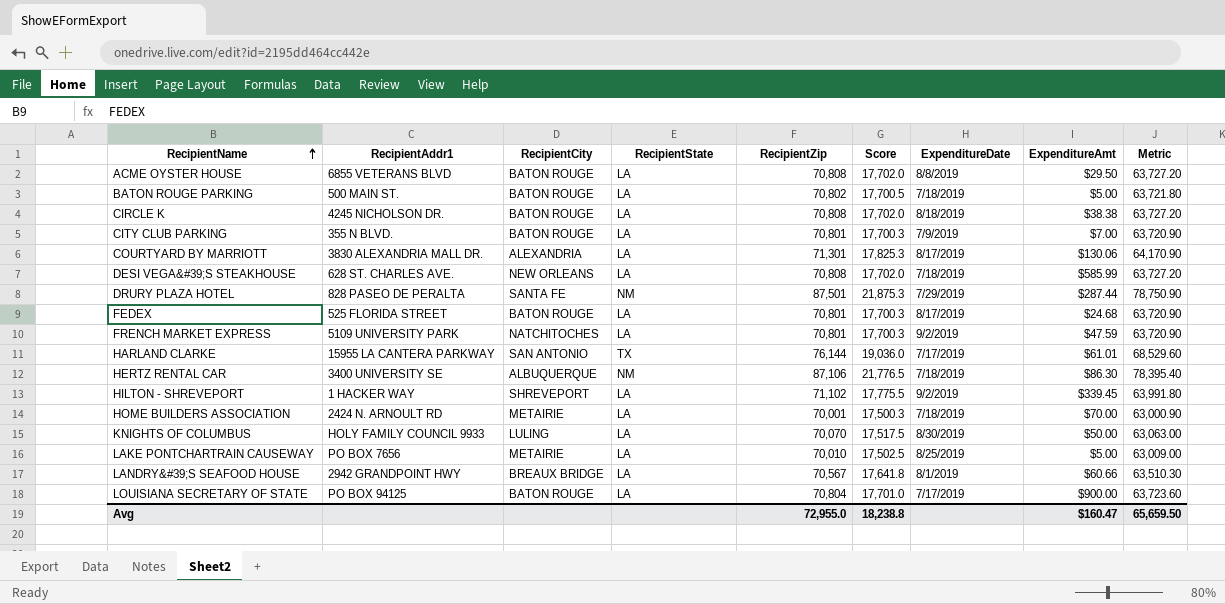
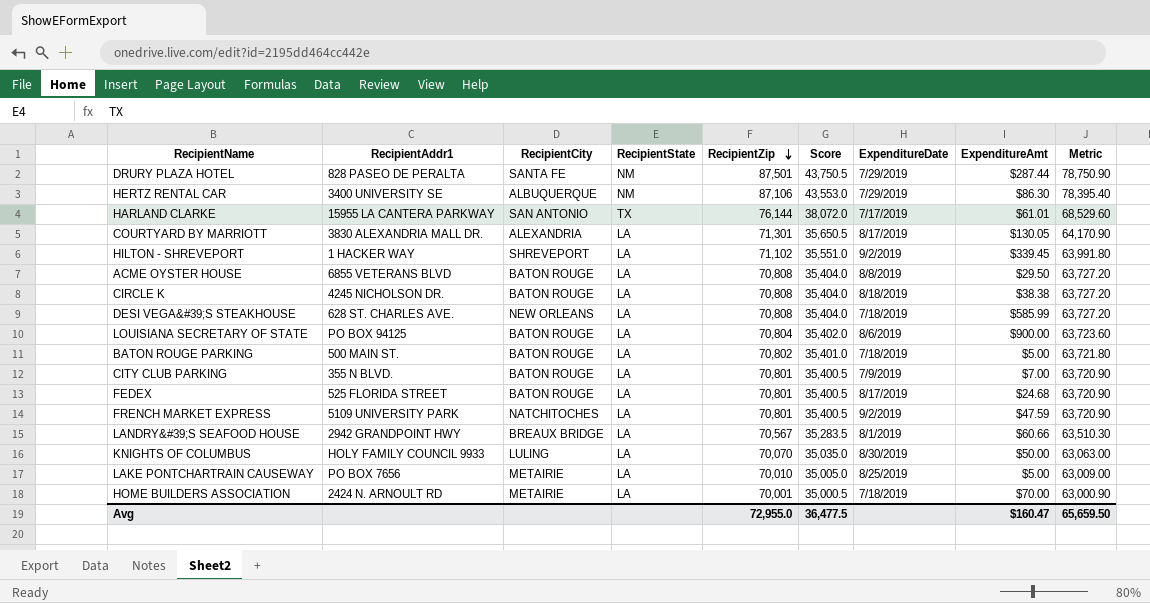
row order: RecipientName ascending -> RecipientZip descending
column Score | formula: [RecipientZip] * 0.25 -> [RecipientZip] * 0.5
HERTZ RENTAL CAR | ExpenditureDate: 7/18/2019 -> 7/29/2019
COURTYARD BY MARRIOTT | ExpenditureAmt: $130.06 -> $130.05
LOUISIANA SECRETARY OF STATE | ExpenditureDate: 7/17/2019 -> 8/6/2019
Avg | Score: 18,238.8 -> 36,477.5

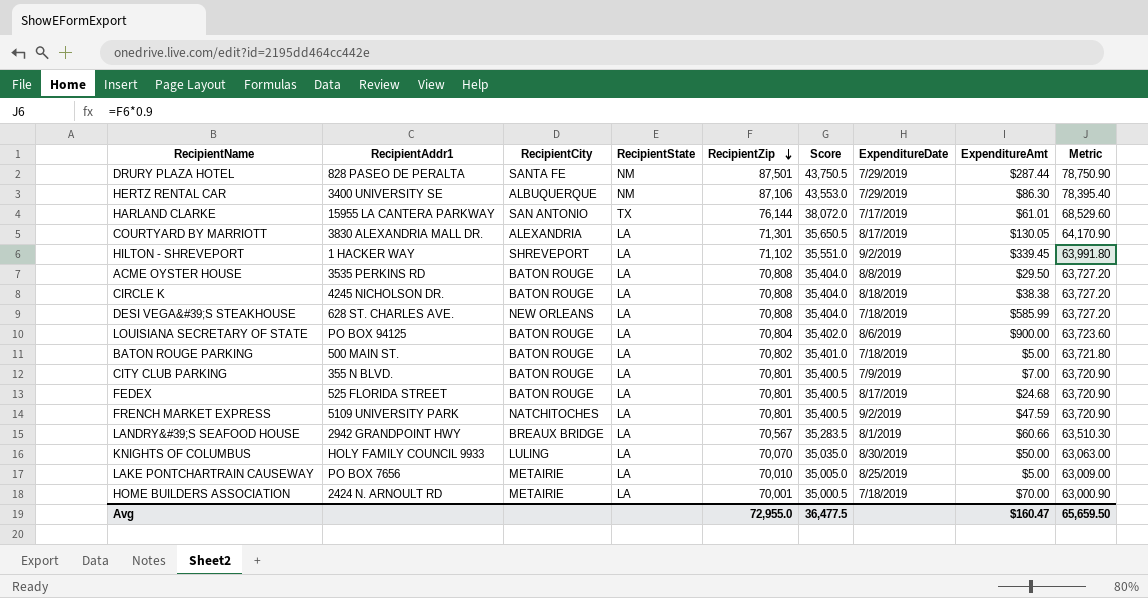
ACME OYSTER HOUSE | RecipientAddr1: 6855 VETERANS BLVD -> 3535 PERKINS RD

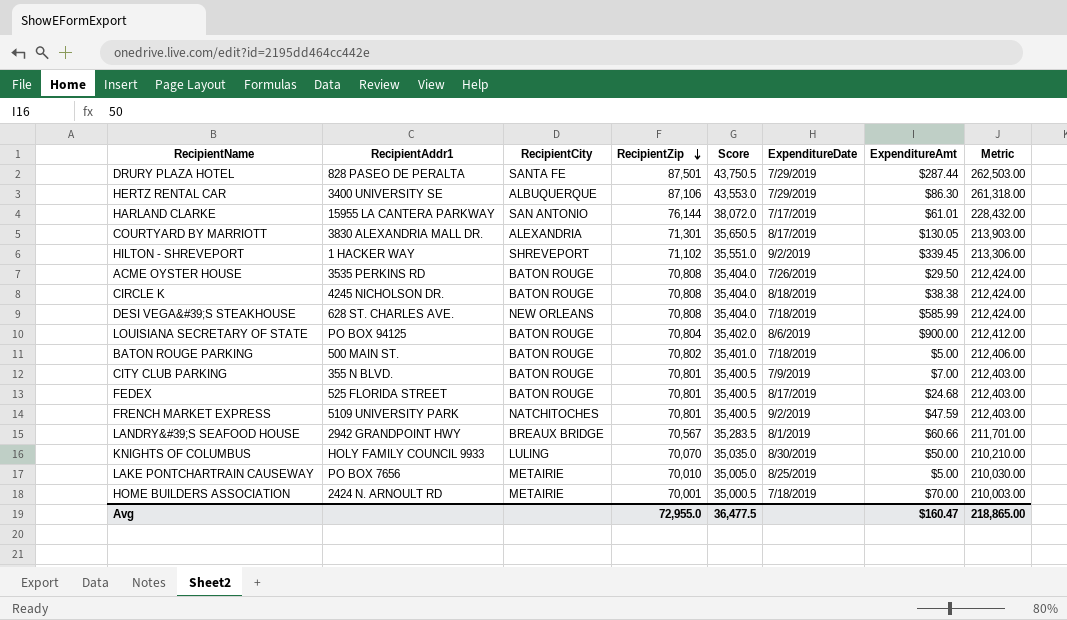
column RecipientState | position: 4 -> none
column Metric | formula: [RecipientZip] * 0.9 -> [RecipientZip] * 3
ACME OYSTER HOUSE | ExpenditureDate: 8/8/2019 -> 7/26/2019
Avg | Metric: 65,659.50 -> 218,865.00

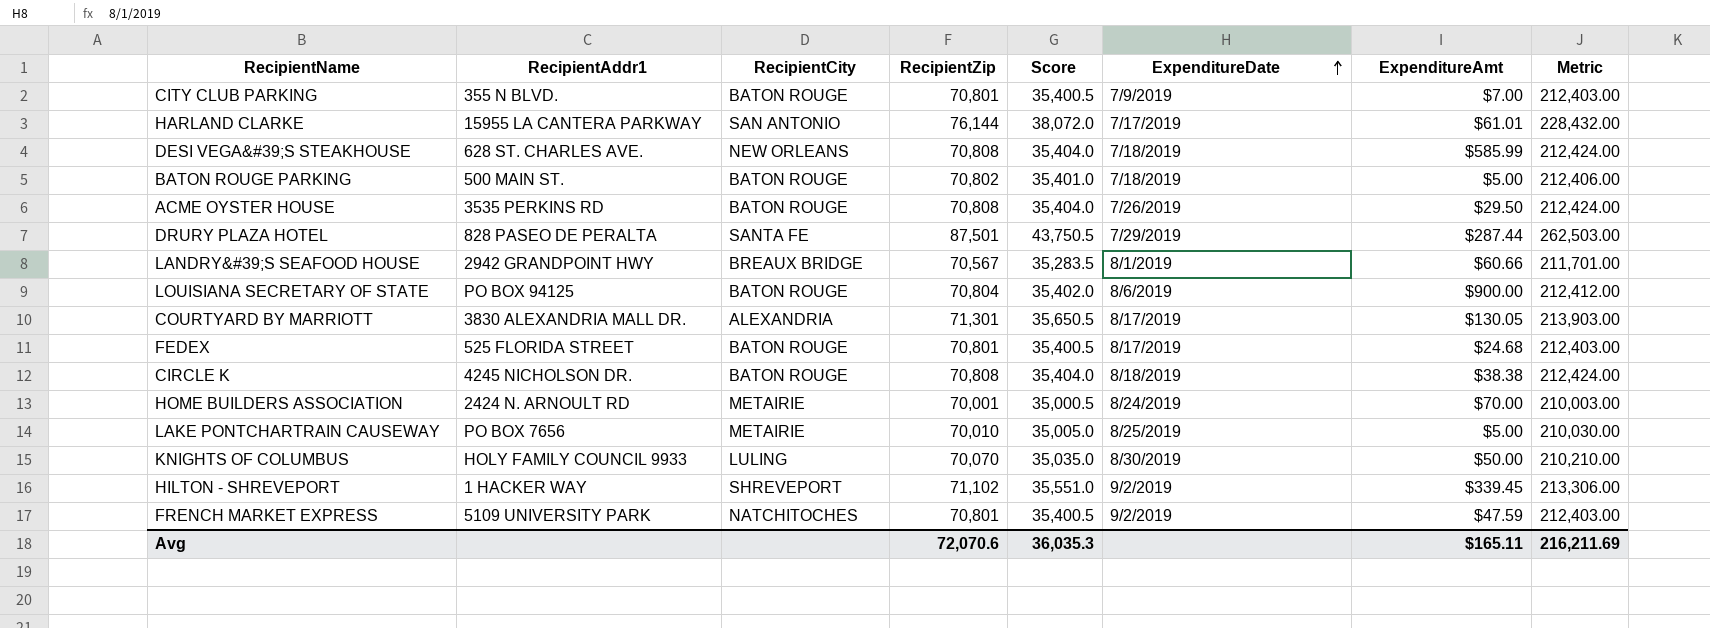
row order: RecipientZip descending -> ExpenditureDate ascending
row HERTZ RENTAL CAR: 3400 UNIVERSITY SE | ALBUQUERQUE | 87,106 | 43,553.0 | 7/29/2019 | $86.30 | 261,318.00 -> none
HOME BUILDERS ASSOCIATION | ExpenditureDate: 7/18/2019 -> 8/24/2019
Avg | RecipientZip: 72,955.0 -> 72,070.6
Avg | Score: 36,477.5 -> 36,035.3
Avg | ExpenditureAmt: $160.47 -> $165.11
Avg | Metric: 218,865.00 -> 216,211.69

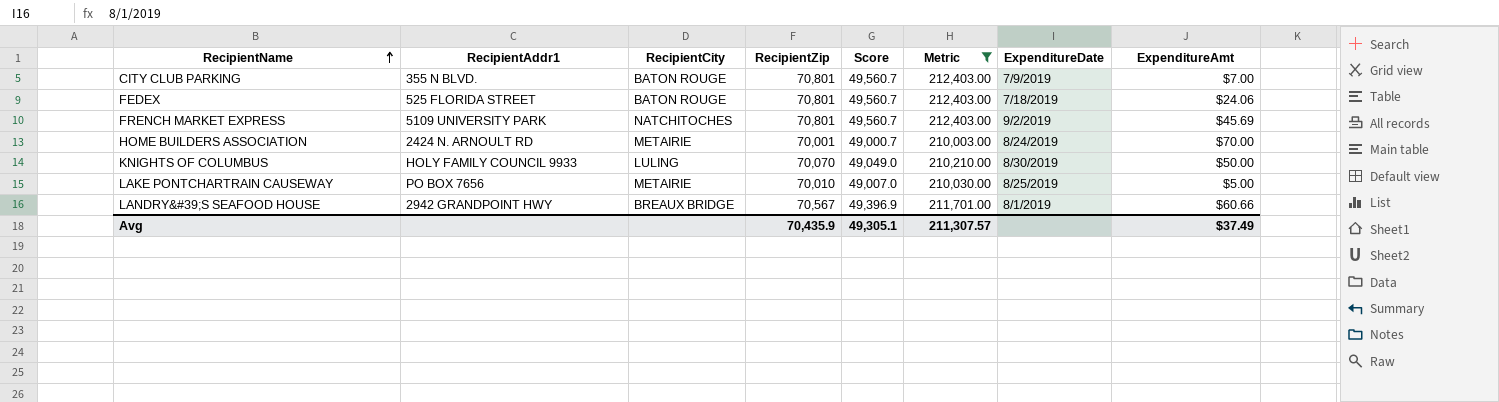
filter: none -> Metric <= 212,403.00
row order: ExpenditureDate ascending -> RecipientName ascending
column Score | formula: [RecipientZip] * 0.5 -> [RecipientZip] * 0.7
column Metric | position: 8 -> 6
FEDEX | ExpenditureDate: 8/17/2019 -> 7/18/2019
FEDEX | ExpenditureAmt: $24.68 -> $24.06
FRENCH MARKET EXPRESS | ExpenditureAmt: $47.59 -> $45.69
Avg | RecipientZip: 72,070.6 -> 70,435.9
Avg | Score: 36,035.3 -> 49,305.1
Avg | Metric: 216,211.69 -> 211,307.57
Avg | ExpenditureAmt: $165.11 -> $37.49

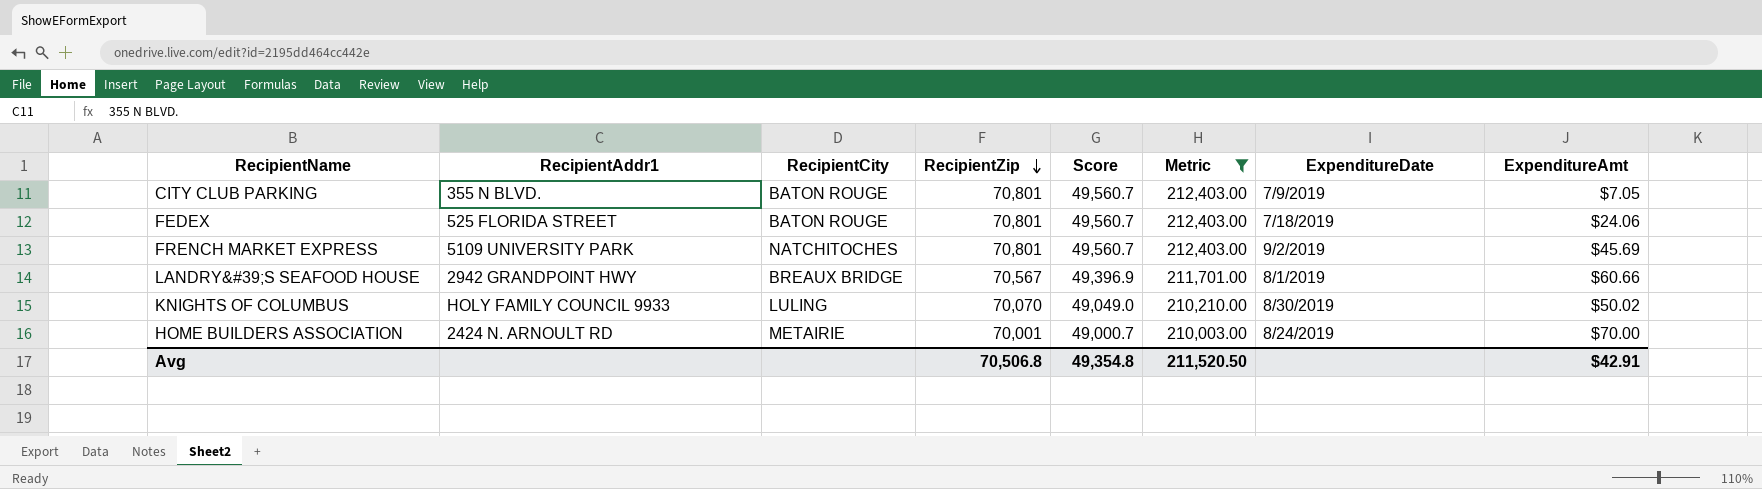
row order: RecipientName ascending -> RecipientZip descending
row LAKE PONTCHARTRAIN CAUSEWAY: PO BOX 7656 | METAIRIE | 70,010 | 49,007.0 | 210,030.00 | 8/25/2019 | $5.00 -> none
CITY CLUB PARKING | ExpenditureAmt: $7.00 -> $7.05
KNIGHTS OF COLUMBUS | ExpenditureAmt: $50.00 -> $50.02
Avg | RecipientZip: 70,435.9 -> 70,506.8
Avg | Score: 49,305.1 -> 49,354.8
Avg | Metric: 211,307.57 -> 211,520.50
Avg | ExpenditureAmt: $37.49 -> $42.91

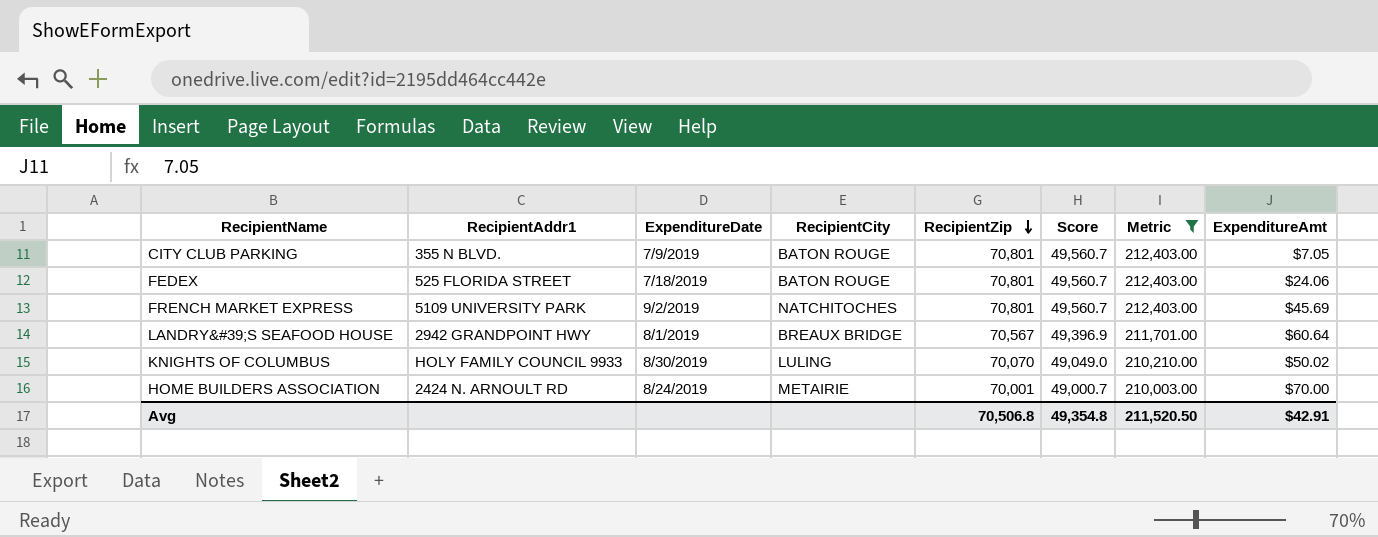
column ExpenditureDate | position: 7 -> 3
LANDRY&#39;S SEAFOOD HOUSE | ExpenditureAmt: $60.66 -> $60.64

